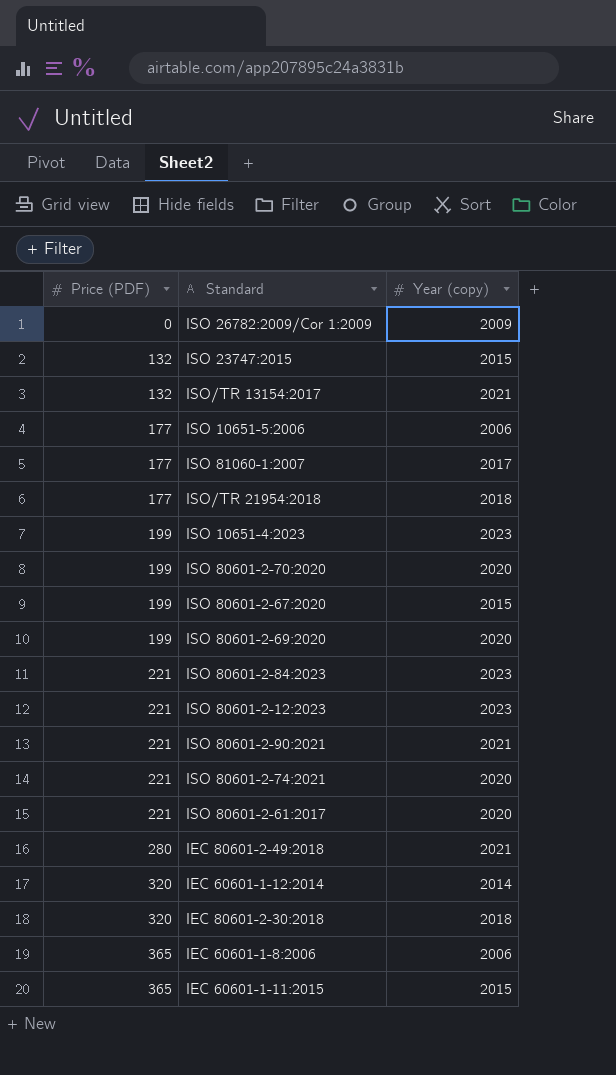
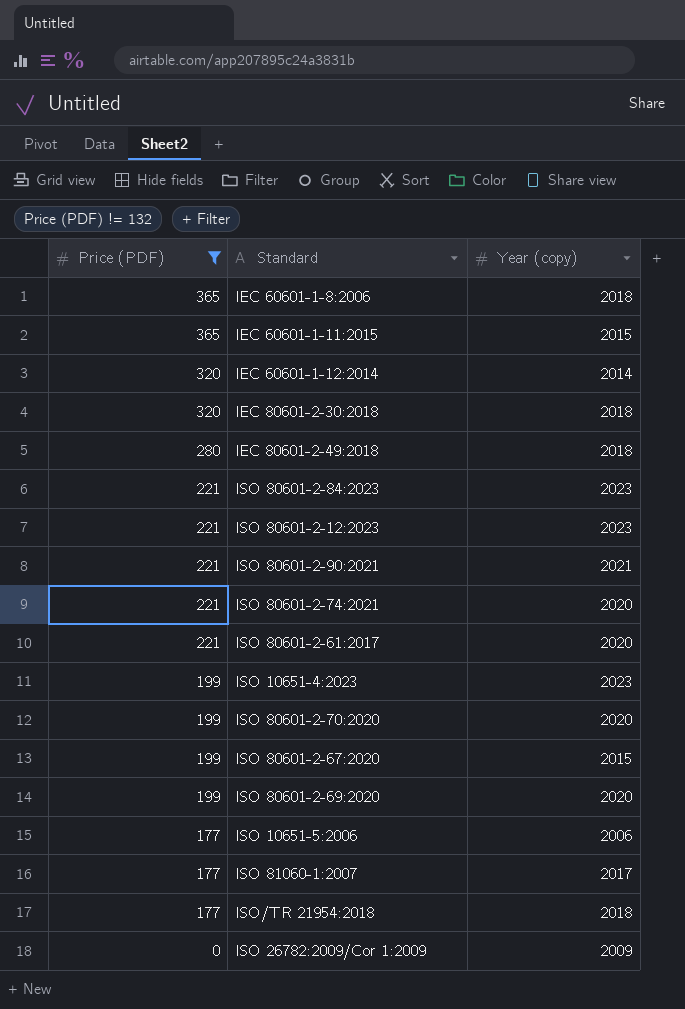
filter: none -> Price (PDF) != 132
row order: Price (PDF) ascending -> Price (PDF) descending
IEC 60601-1-8:2006 | Year (copy): 2006 -> 2018
IEC 80601-2-49:2018 | Year (copy): 2021 -> 2018

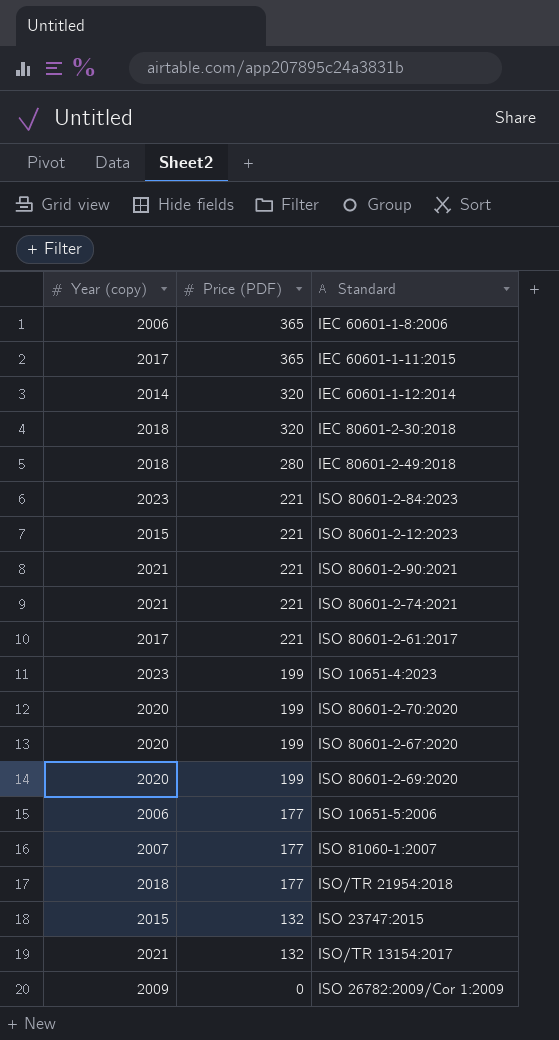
filter: Price (PDF) != 132 -> none
column Year (copy) | position: 3 -> 1
IEC 60601-1-8:2006 | Year (copy): 2018 -> 2006
IEC 60601-1-11:2015 | Year (copy): 2015 -> 2017
ISO 80601-2-12:2023 | Year (copy): 2023 -> 2015
ISO 80601-2-74:2021 | Year (copy): 2020 -> 2021
ISO 80601-2-61:2017 | Year (copy): 2020 -> 2017
ISO 80601-2-67:2020 | Year (copy): 2015 -> 2020
ISO 81060-1:2007 | Year (copy): 2017 -> 2007

